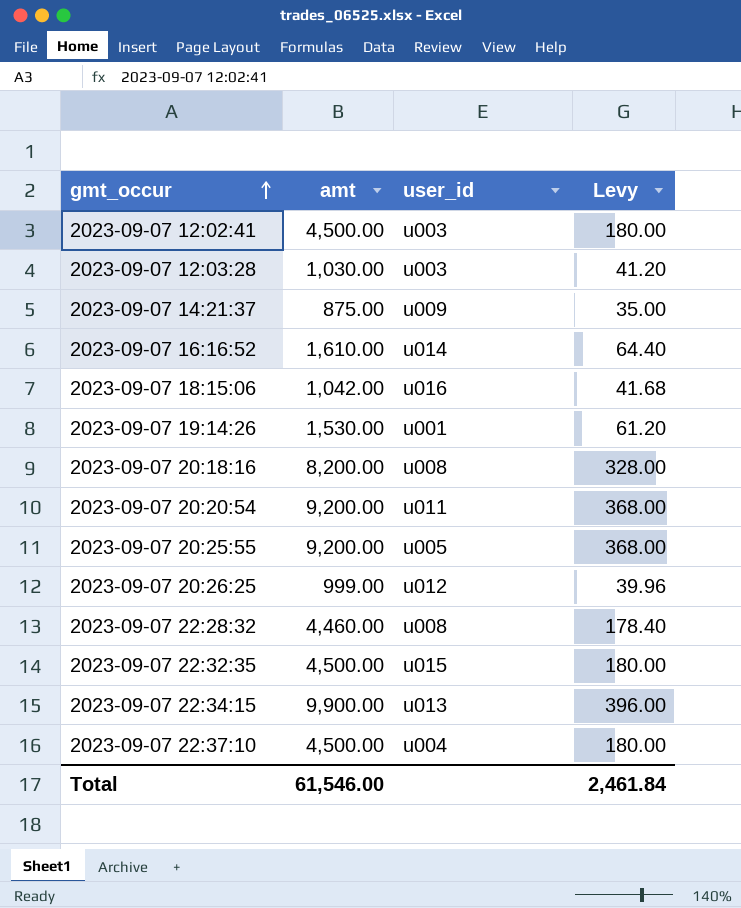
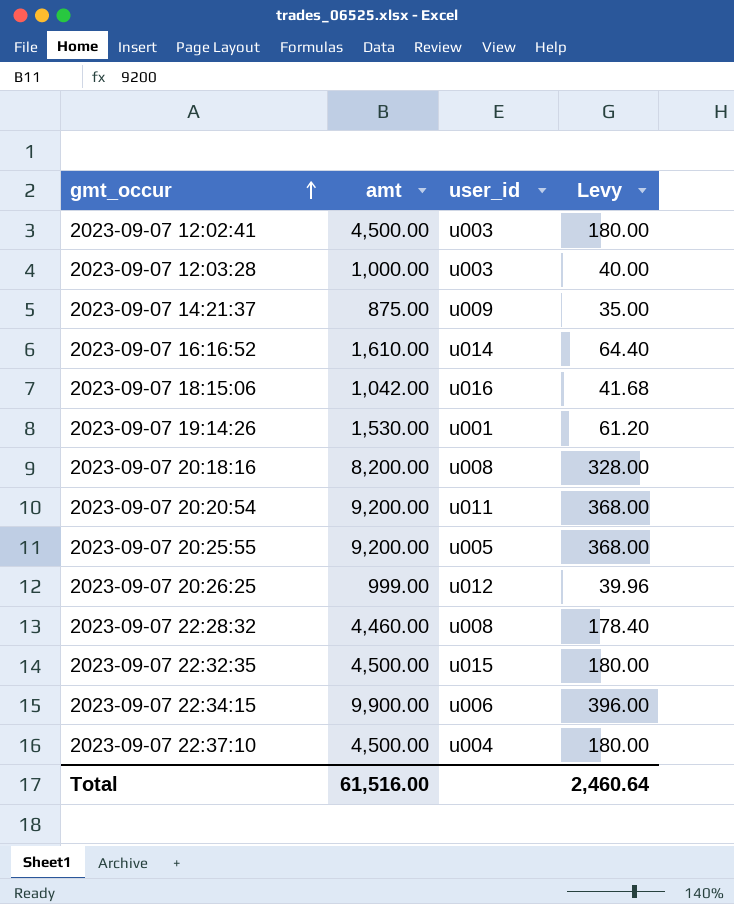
2023-09-07 12:03:28 | amt: 1,030.00 -> 1,000.00
2023-09-07 12:03:28 | Levy: 41.20 -> 40.00
2023-09-07 22:34:15 | user_id: u013 -> u006
Total | amt: 61,546.00 -> 61,516.00
Total | Levy: 2,461.84 -> 2,460.64

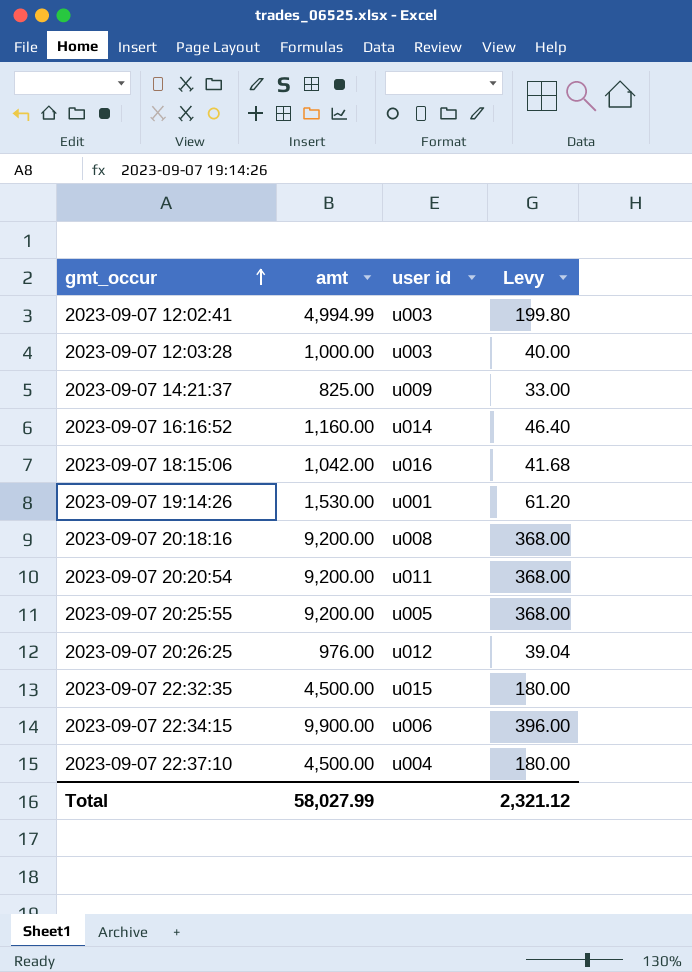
column name: user_id -> user id
row 2023-09-07 22:28:32: 4,460.00 | u008 | 178.40 -> none
2023-09-07 12:02:41 | amt: 4,500.00 -> 4,994.99
2023-09-07 12:02:41 | Levy: 180.00 -> 199.80
2023-09-07 14:21:37 | amt: 875.00 -> 825.00
2023-09-07 14:21:37 | Levy: 35.00 -> 33.00
2023-09-07 16:16:52 | amt: 1,610.00 -> 1,160.00
2023-09-07 16:16:52 | Levy: 64.40 -> 46.40
2023-09-07 20:18:16 | amt: 8,200.00 -> 9,200.00
2023-09-07 20:18:16 | Levy: 328.00 -> 368.00
2023-09-07 20:26:25 | amt: 999.00 -> 976.00
2023-09-07 20:26:25 | Levy: 39.96 -> 39.04
Total | amt: 61,516.00 -> 58,027.99
Total | Levy: 2,460.64 -> 2,321.12

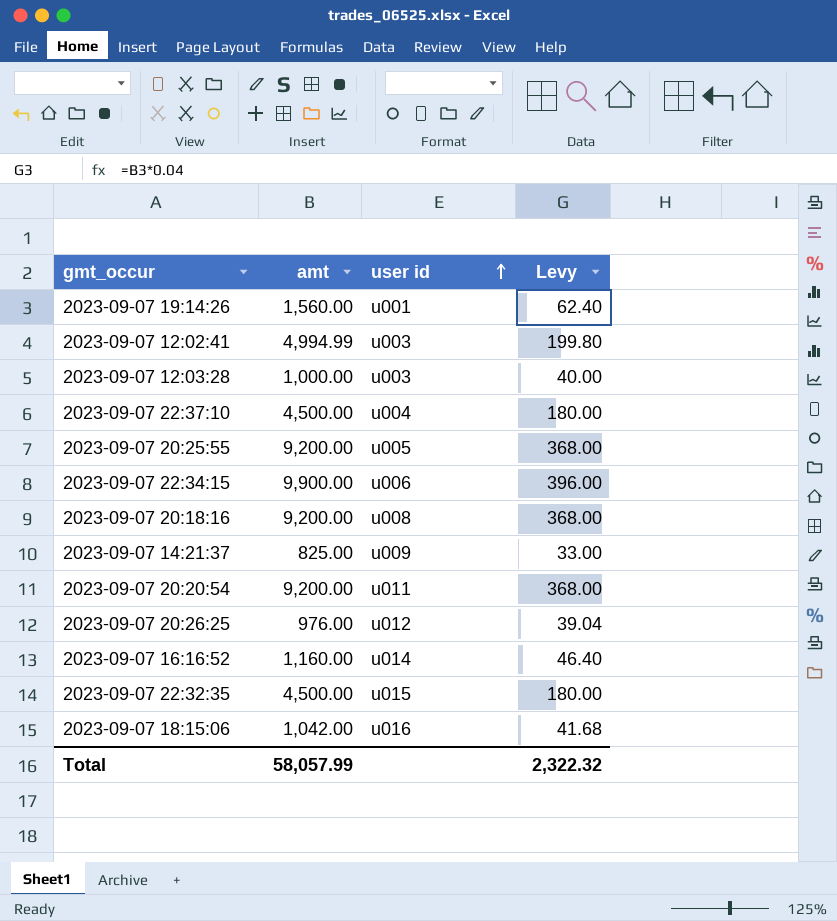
row order: gmt_occur ascending -> user id ascending
2023-09-07 19:14:26 | amt: 1,530.00 -> 1,560.00
2023-09-07 19:14:26 | Levy: 61.20 -> 62.40
Total | amt: 58,027.99 -> 58,057.99
Total | Levy: 2,321.12 -> 2,322.32

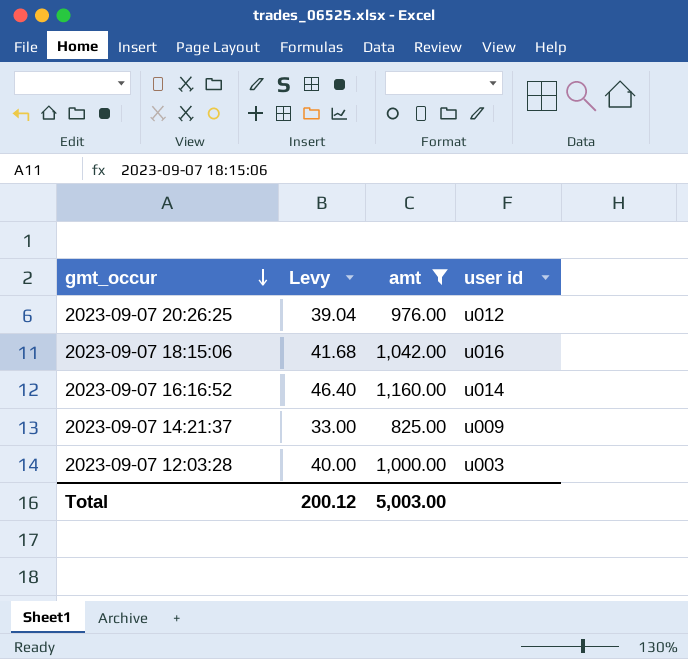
filter: none -> amt <= 1,160.00
row order: user id ascending -> gmt_occur descending
column Levy | position: 4 -> 2
Total | Levy: 2,322.32 -> 200.12
Total | amt: 58,057.99 -> 5,003.00

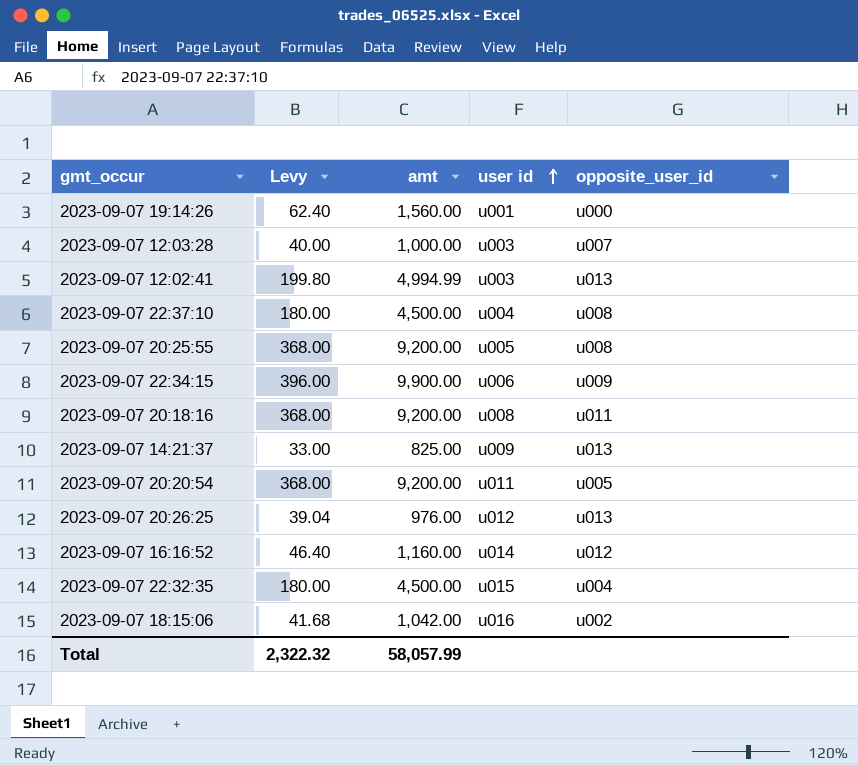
filter: amt <= 1,160.00 -> none
row order: gmt_occur descending -> user id ascending
column opposite_user_id | position: none -> 5
Total | Levy: 200.12 -> 2,322.32
Total | amt: 5,003.00 -> 58,057.99

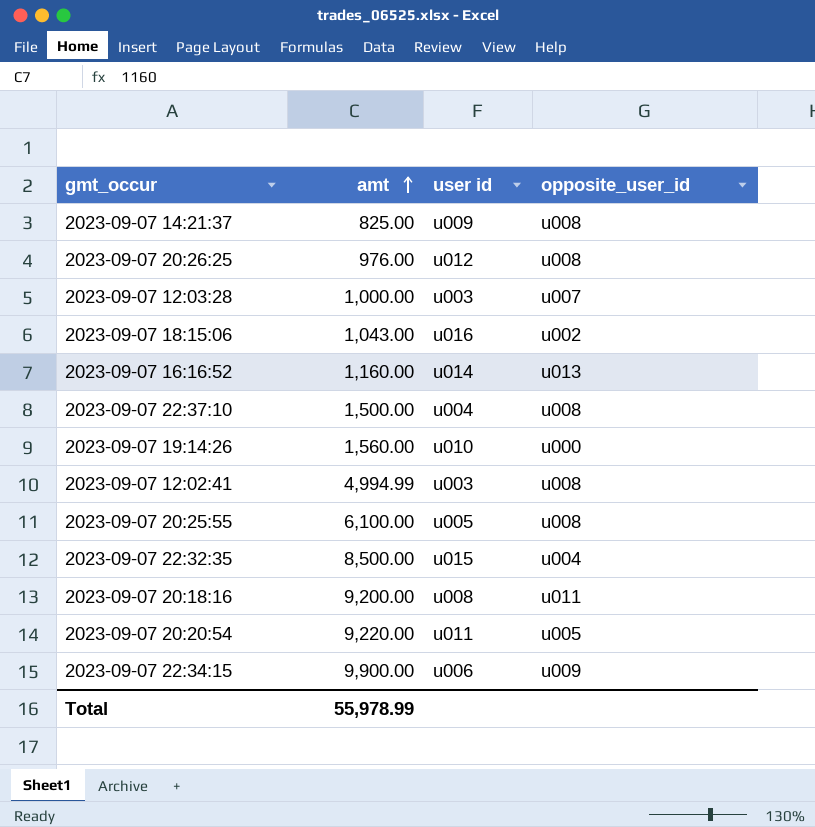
row order: user id ascending -> amt ascending
column Levy | formula: [amt] * 0.04 -> none
2023-09-07 14:21:37 | opposite_user_id: u013 -> u008
2023-09-07 20:26:25 | opposite_user_id: u013 -> u008
2023-09-07 18:15:06 | amt: 1,042.00 -> 1,043.00
2023-09-07 16:16:52 | opposite_user_id: u012 -> u013
2023-09-07 22:37:10 | amt: 4,500.00 -> 1,500.00
2023-09-07 19:14:26 | user id: u001 -> u010
2023-09-07 12:02:41 | opposite_user_id: u013 -> u008
2023-09-07 20:25:55 | amt: 9,200.00 -> 6,100.00
2023-09-07 22:32:35 | amt: 4,500.00 -> 8,500.00
2023-09-07 20:20:54 | amt: 9,200.00 -> 9,220.00
Total | amt: 58,057.99 -> 55,978.99

